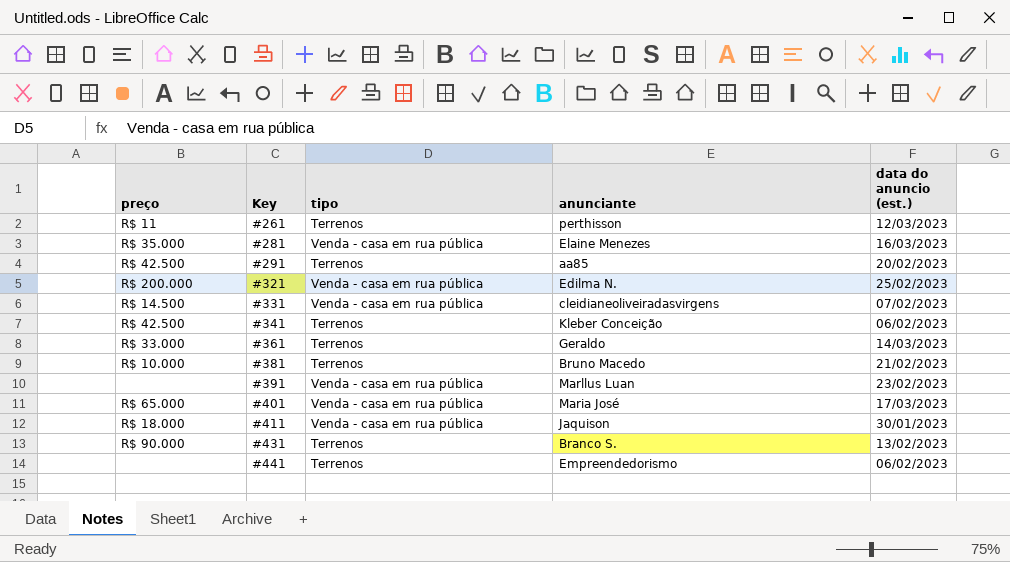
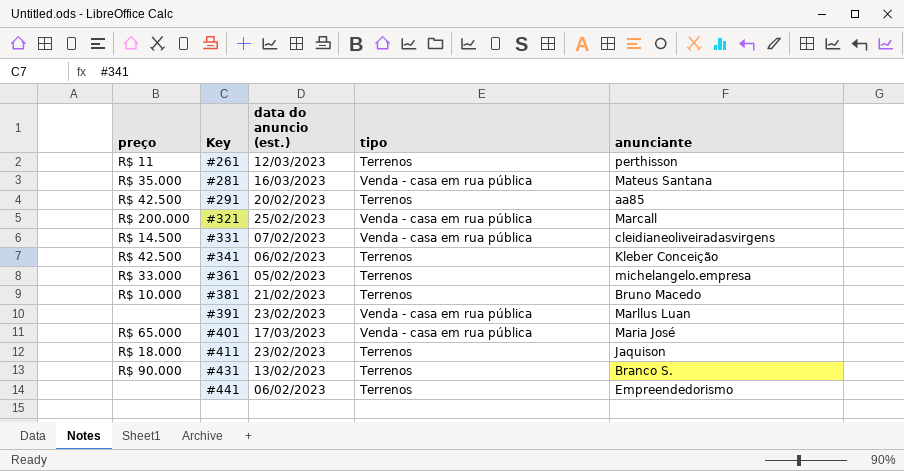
column data do anuncio (est.) | position: 5 -> 3
#281 | anunciante: Elaine Menezes -> Mateus Santana
#321 | anunciante: Edilma N. -> Marcall
#361 | data do anuncio (est.): 14/03/2023 -> 05/02/2023
#361 | anunciante: Geraldo -> michelangelo.empresa
#411 | data do anuncio (est.): 30/01/2023 -> 23/02/2023
#411 | tipo: Venda - casa em rua pública -> Terrenos

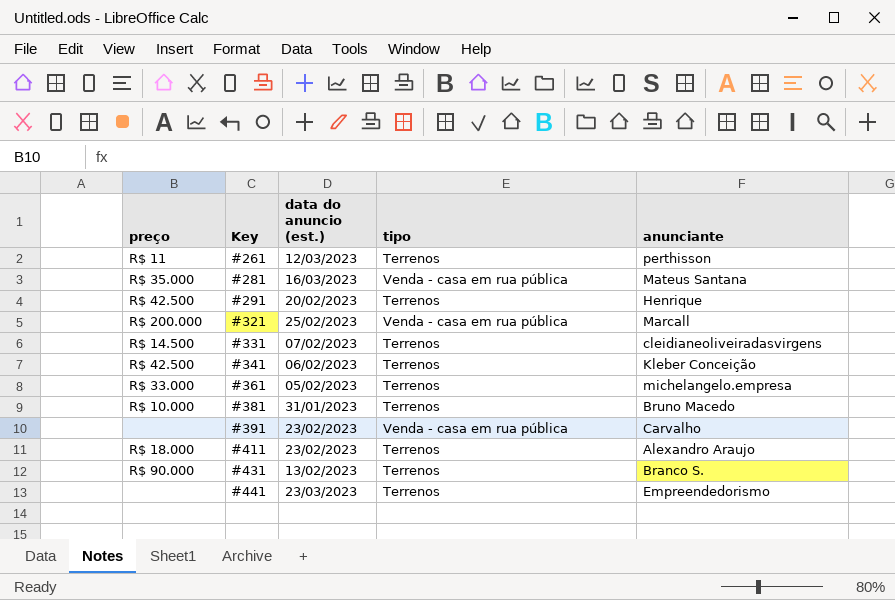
row #401: R$ 65.000 | 17/03/2023 | Venda - casa em rua pública | Maria José -> none
#291 | anunciante: aa85 -> Henrique
#331 | tipo: Venda - casa em rua pública -> Terrenos
#381 | data do anuncio (est.): 21/02/2023 -> 31/01/2023
#391 | anunciante: Marllus Luan -> Carvalho
#411 | anunciante: Jaquison -> Alexandro Araujo
#441 | data do anuncio (est.): 06/02/2023 -> 23/03/2023

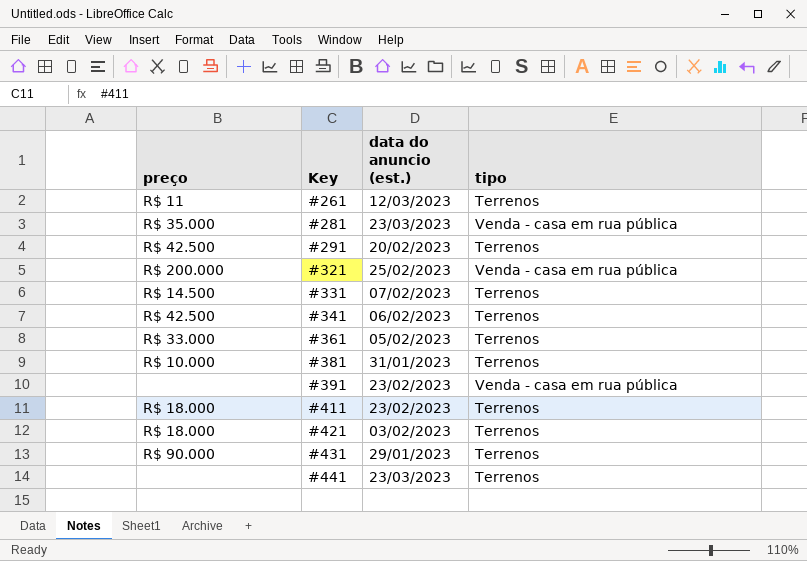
column anunciante | position: 5 -> none
#281 | data do anuncio (est.): 16/03/2023 -> 23/03/2023
row #421: none -> R$ 18.000 | 03/02/2023 | Terrenos
#431 | data do anuncio (est.): 13/02/2023 -> 29/01/2023

